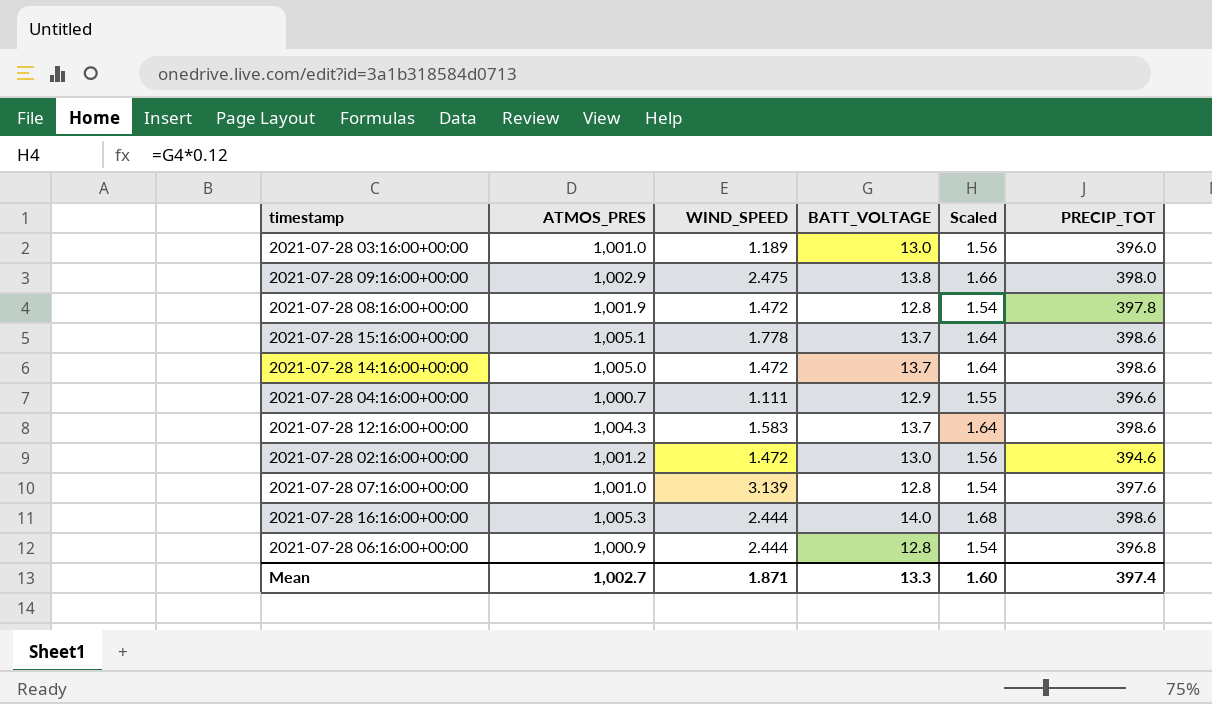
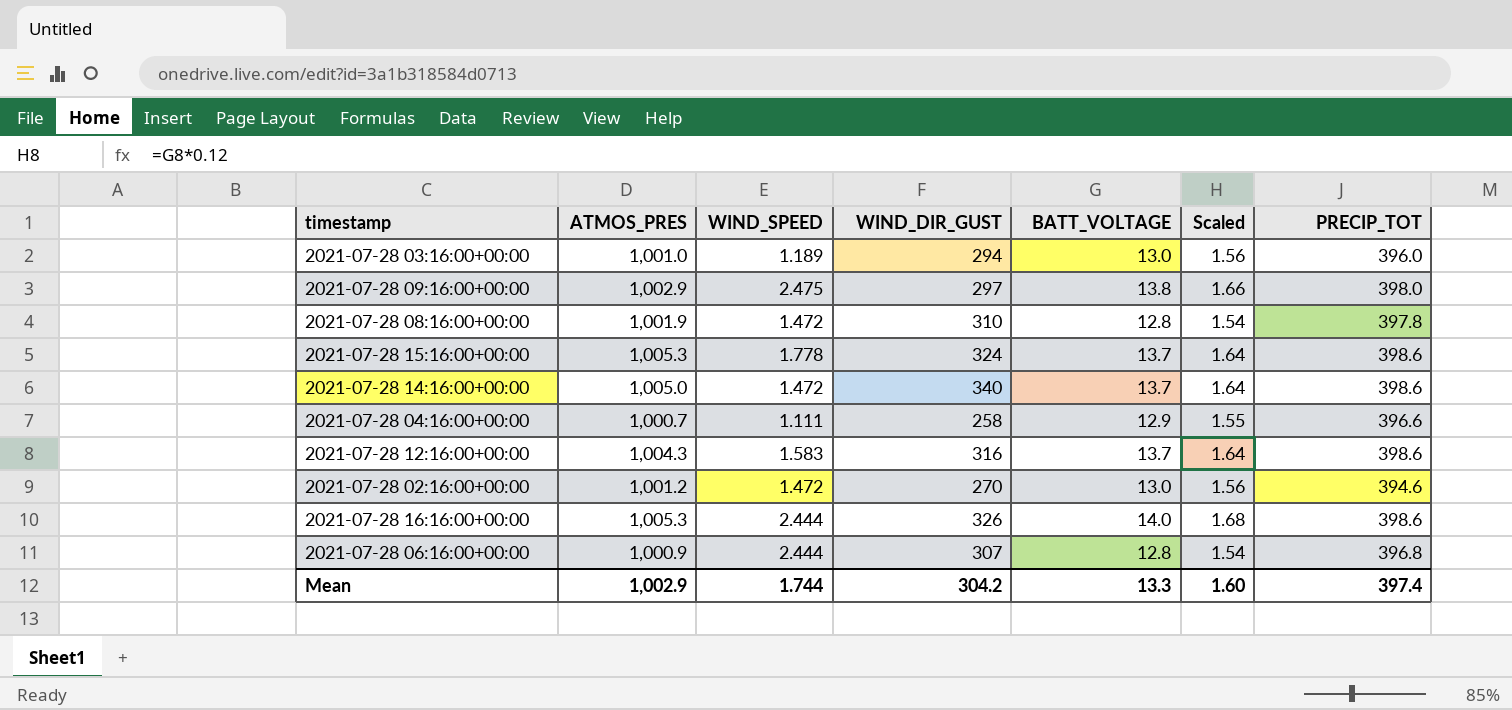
column WIND_DIR_GUST | position: none -> 4
row 2021-07-28 07:16:00+00:00: 1,001.0 | 3.139 | 12.8 | 1.54 | 397.6 -> none
2021-07-28 15:16:00+00:00 | ATMOS_PRES: 1,005.1 -> 1,005.3
Mean | ATMOS_PRES: 1,002.7 -> 1,002.9
Mean | WIND_SPEED: 1.871 -> 1.744

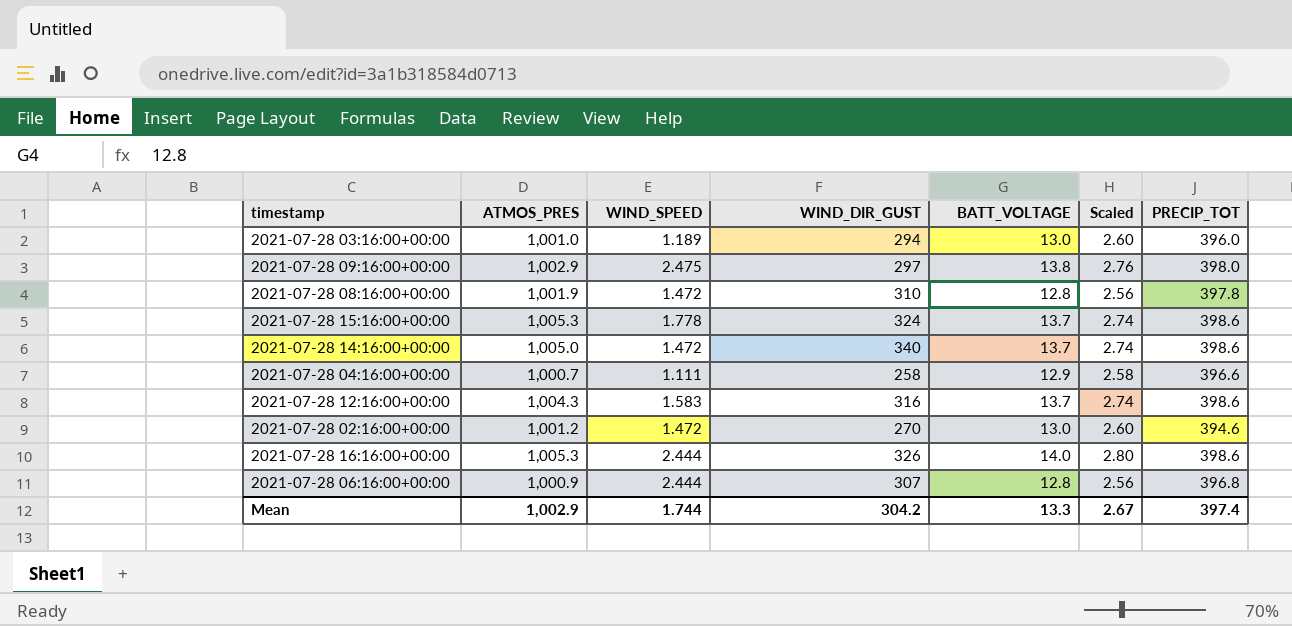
column Scaled | formula: [BATT_VOLTAGE] * 0.12 -> [BATT_VOLTAGE] * 0.2
Mean | Scaled: 1.60 -> 2.67

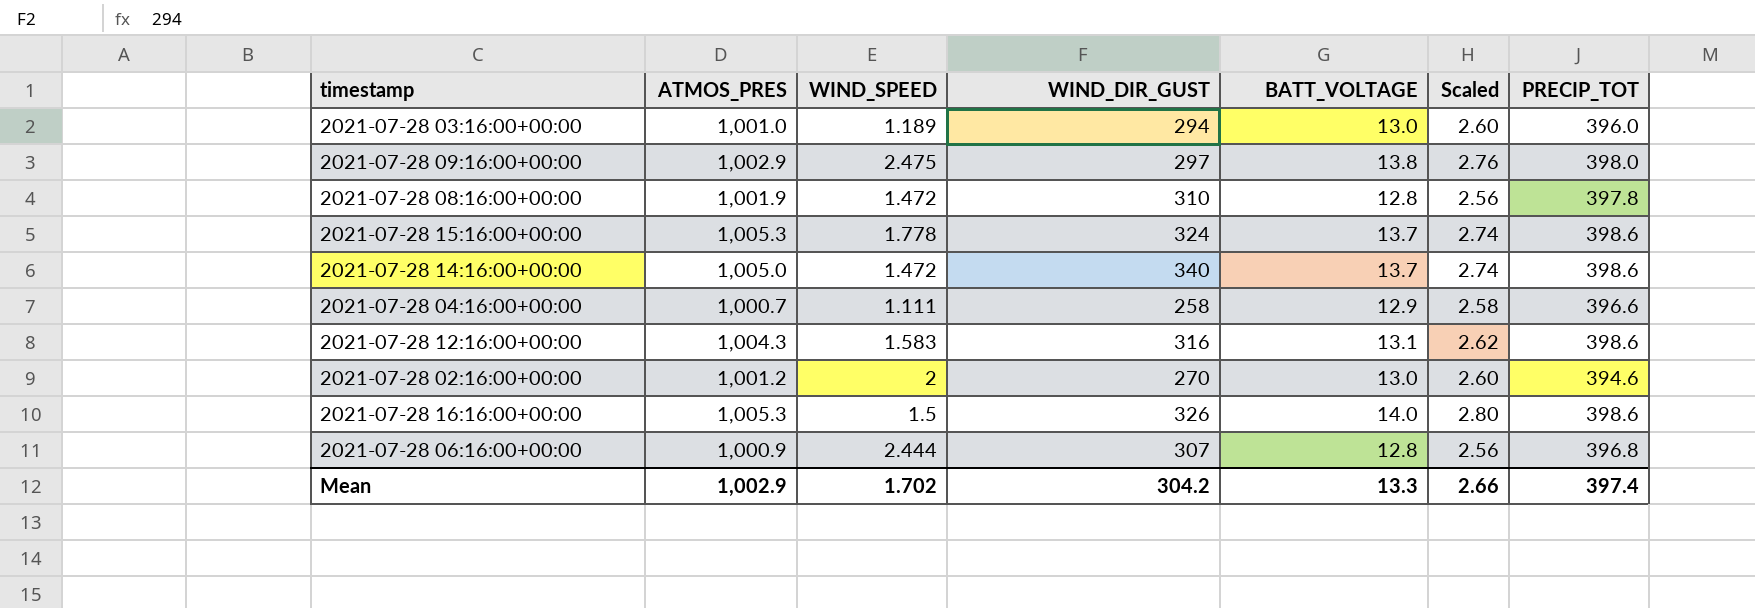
2021-07-28 12:16:00+00:00 | BATT_VOLTAGE: 13.7 -> 13.1
2021-07-28 12:16:00+00:00 | Scaled: 2.74 -> 2.62
2021-07-28 02:16:00+00:00 | WIND_SPEED: 1.472 -> 2
2021-07-28 16:16:00+00:00 | WIND_SPEED: 2.444 -> 1.5
Mean | WIND_SPEED: 1.744 -> 1.702
Mean | Scaled: 2.67 -> 2.66

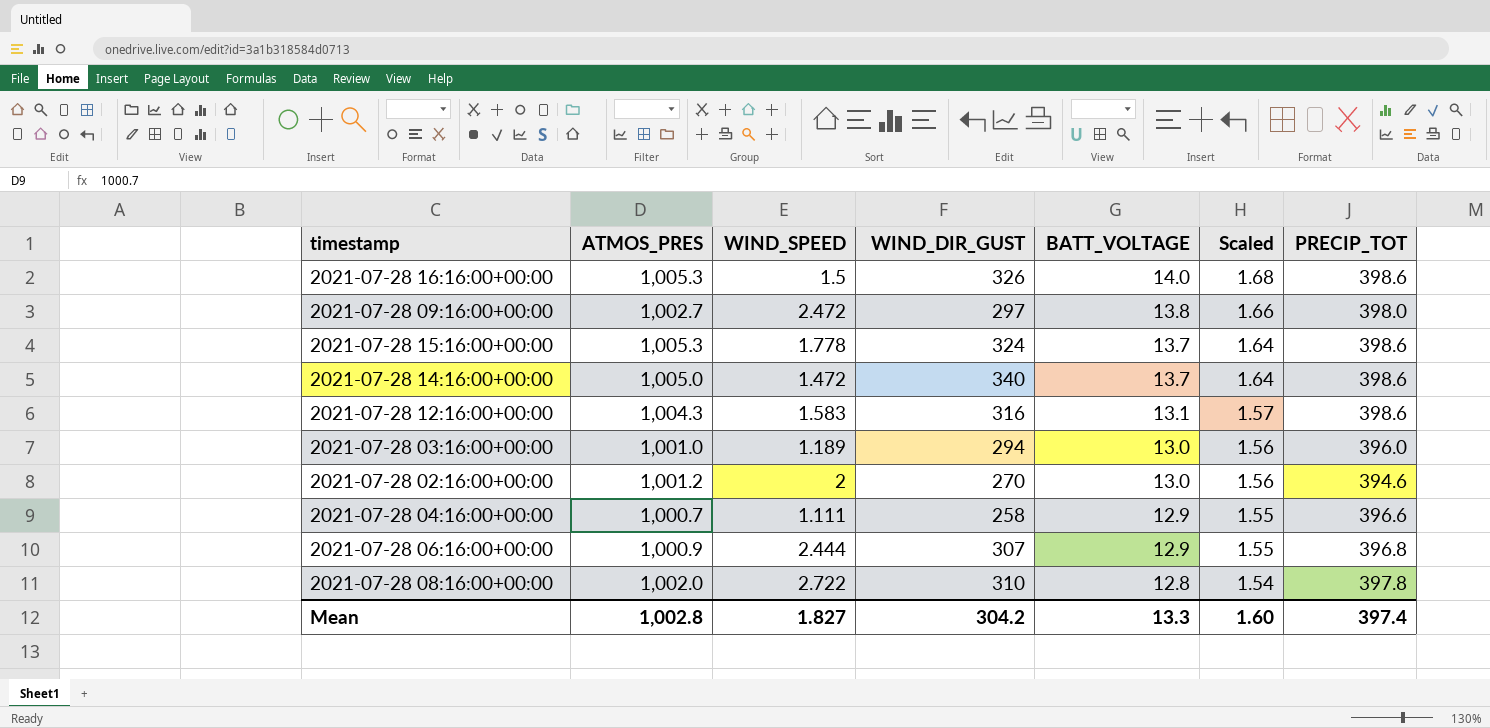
row order: none -> BATT_VOLTAGE descending
column Scaled | formula: [BATT_VOLTAGE] * 0.2 -> [BATT_VOLTAGE] * 0.12
2021-07-28 09:16:00+00:00 | ATMOS_PRES: 1,002.9 -> 1,002.7
2021-07-28 09:16:00+00:00 | WIND_SPEED: 2.475 -> 2.472
2021-07-28 06:16:00+00:00 | BATT_VOLTAGE: 12.8 -> 12.9
2021-07-28 08:16:00+00:00 | ATMOS_PRES: 1,001.9 -> 1,002.0
2021-07-28 08:16:00+00:00 | WIND_SPEED: 1.472 -> 2.722
Mean | ATMOS_PRES: 1,002.9 -> 1,002.8
Mean | WIND_SPEED: 1.702 -> 1.827
Mean | Scaled: 2.66 -> 1.60

